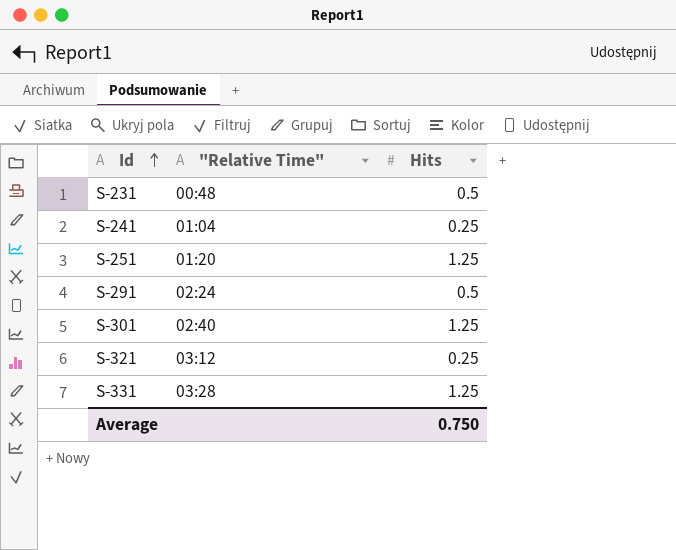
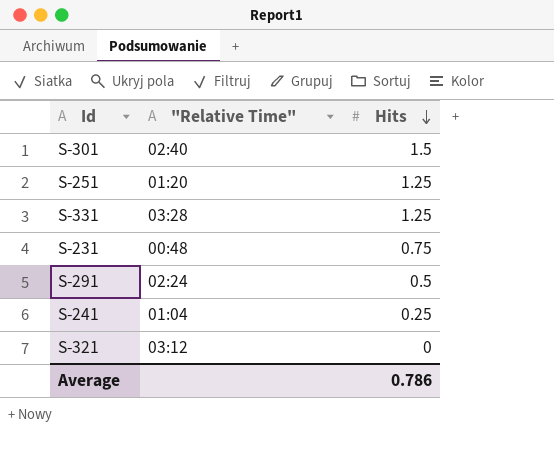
row order: Id ascending -> Hits descending
S-301 | Hits: 1.25 -> 1.5
S-231 | Hits: 0.5 -> 0.75
S-321 | Hits: 0.25 -> 0
Average | Hits: 0.750 -> 0.786

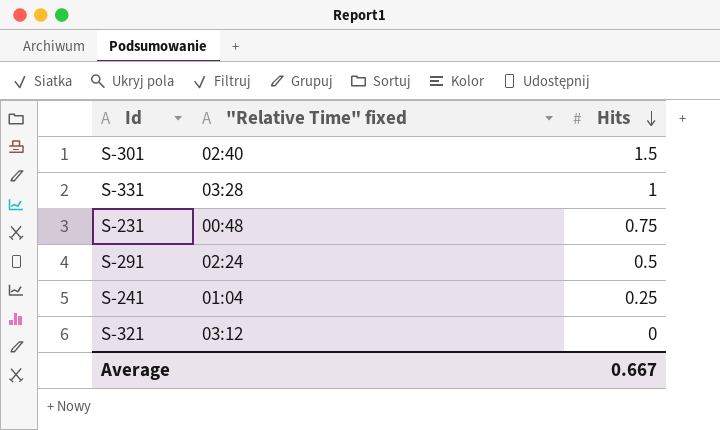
column name: "Relative Time" -> "Relative Time" fixed
row S-251: 01:20 | 1.25 -> none
S-331 | Hits: 1.25 -> 1
Average | Hits: 0.786 -> 0.667

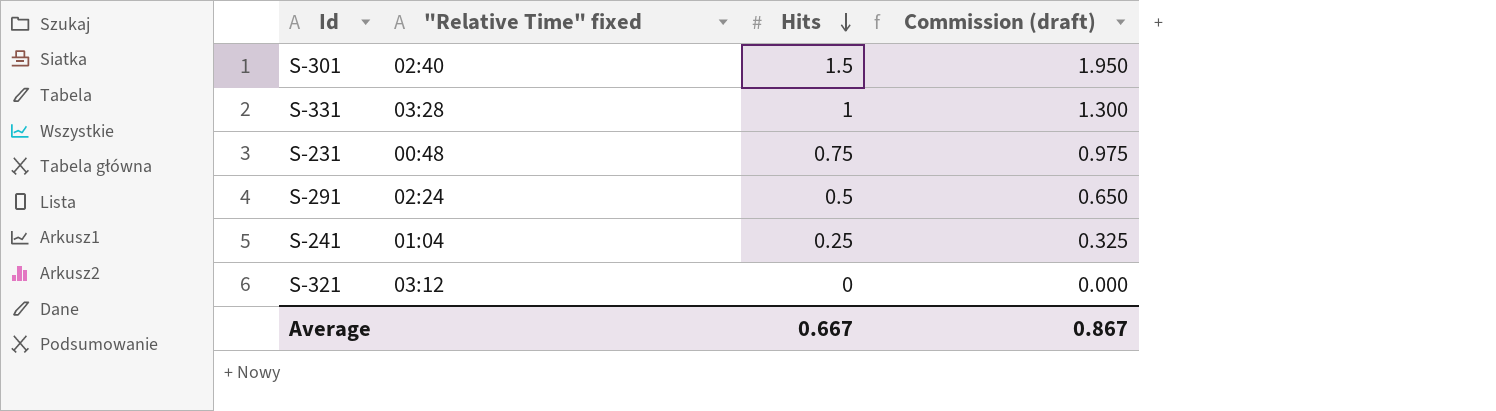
column Commission (draft) | formula: none -> [Hits] * 1.3

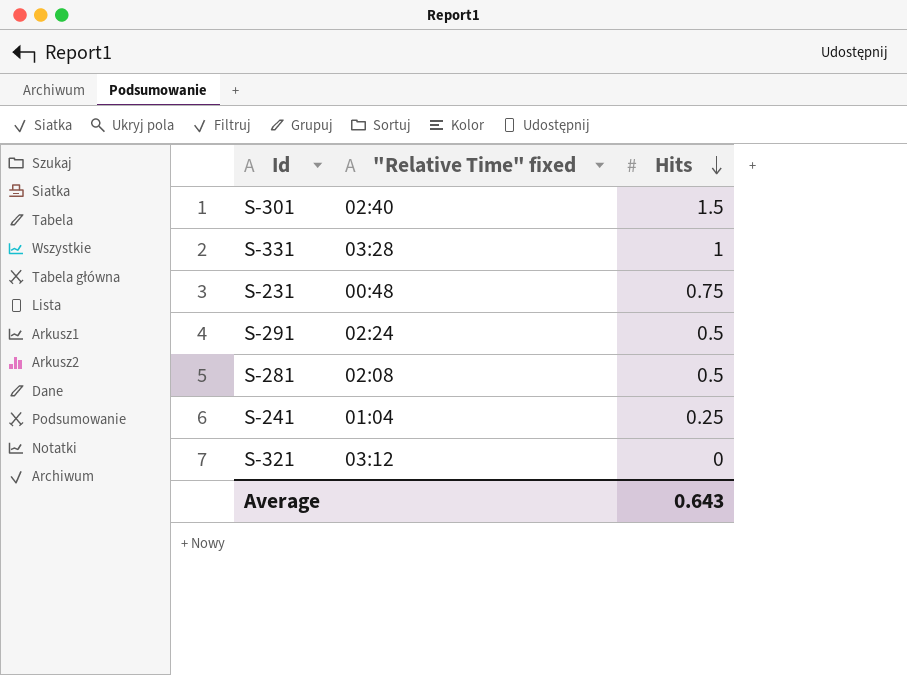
column Commission (draft) | formula: [Hits] * 1.3 -> none
row S-281: none -> 02:08 | 0.5
Average | Hits: 0.667 -> 0.643

